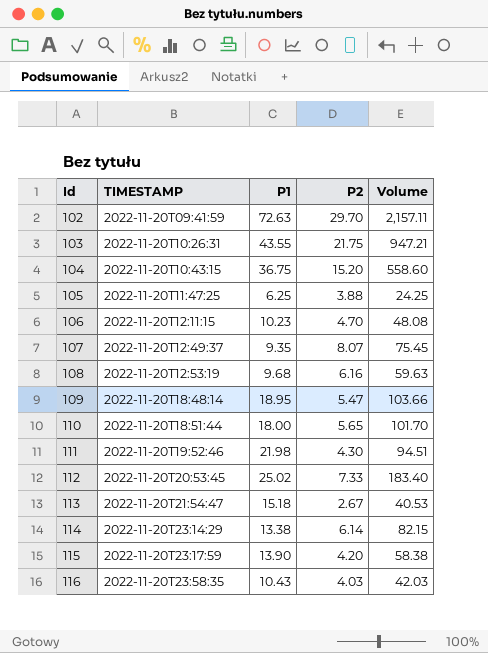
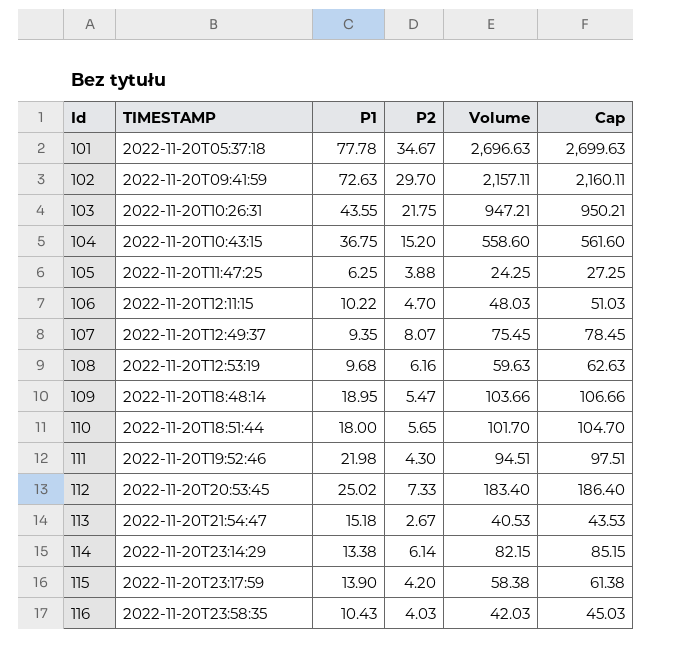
column Cap | formula: none -> [Volume] + 3
row 101: none -> 2022-11-20T05:37:18 | 77.78 | 34.67 | 2,696.63 | 2,699.63
106 | P1: 10.23 -> 10.22
106 | Volume: 48.08 -> 48.03

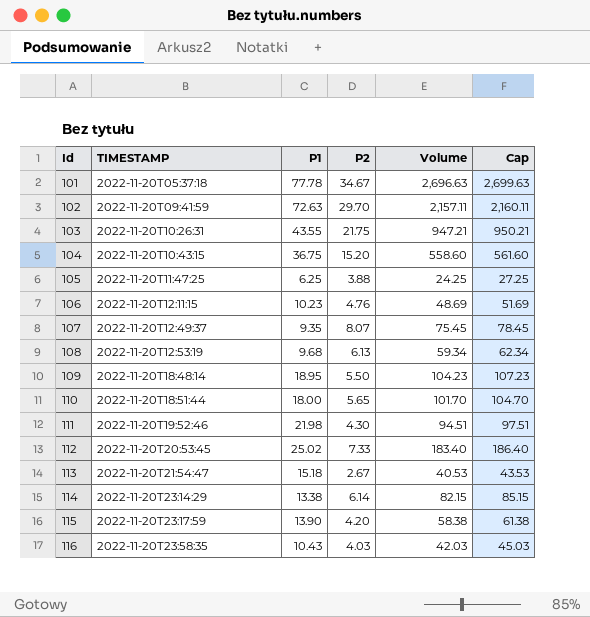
106 | P1: 10.22 -> 10.23
106 | P2: 4.70 -> 4.76
106 | Volume: 48.03 -> 48.69
106 | Cap: 51.03 -> 51.69
108 | P2: 6.16 -> 6.13
108 | Volume: 59.63 -> 59.34
108 | Cap: 62.63 -> 62.34
109 | P2: 5.47 -> 5.50
109 | Volume: 103.66 -> 104.23
109 | Cap: 106.66 -> 107.23

